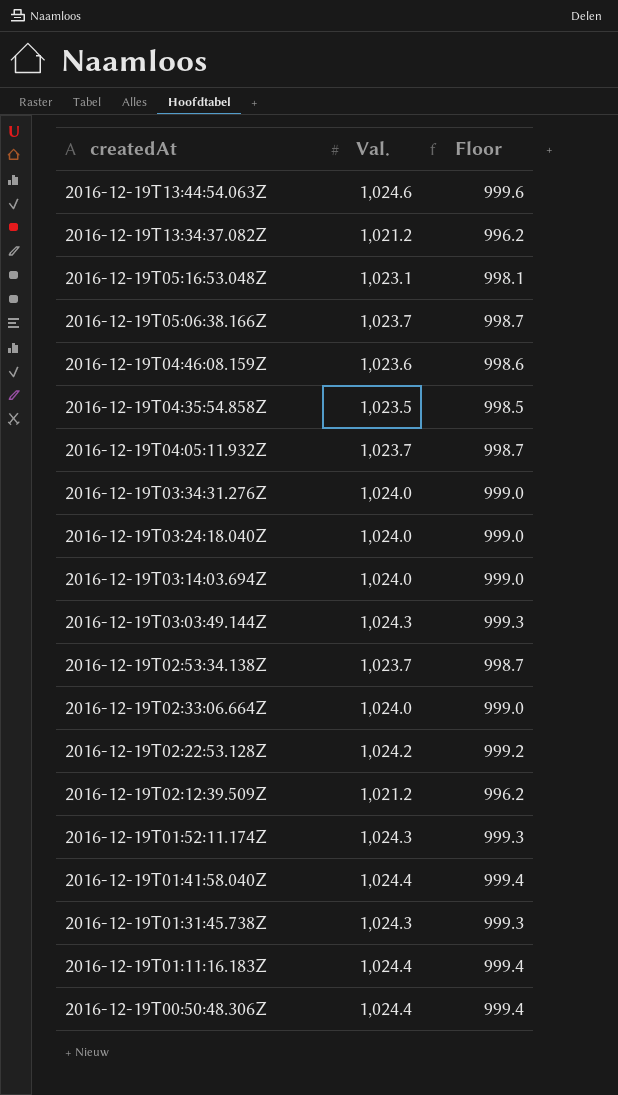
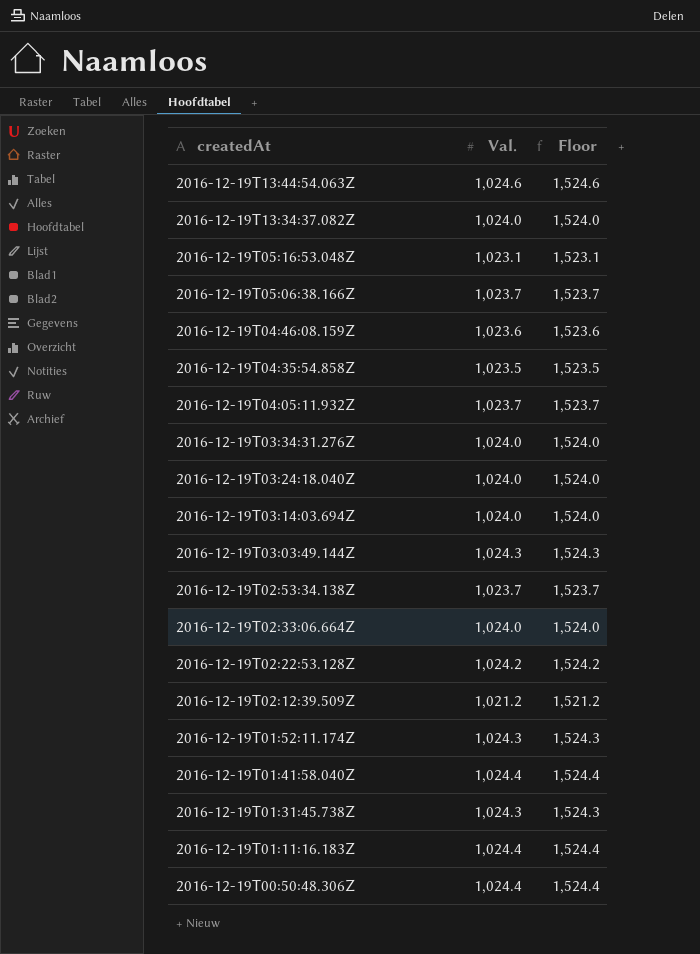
column Floor | formula: [Val.] - 25 -> [Val.] + 500
2016-12-19T13:34:37.082Z | Val.: 1,021.2 -> 1,024.0

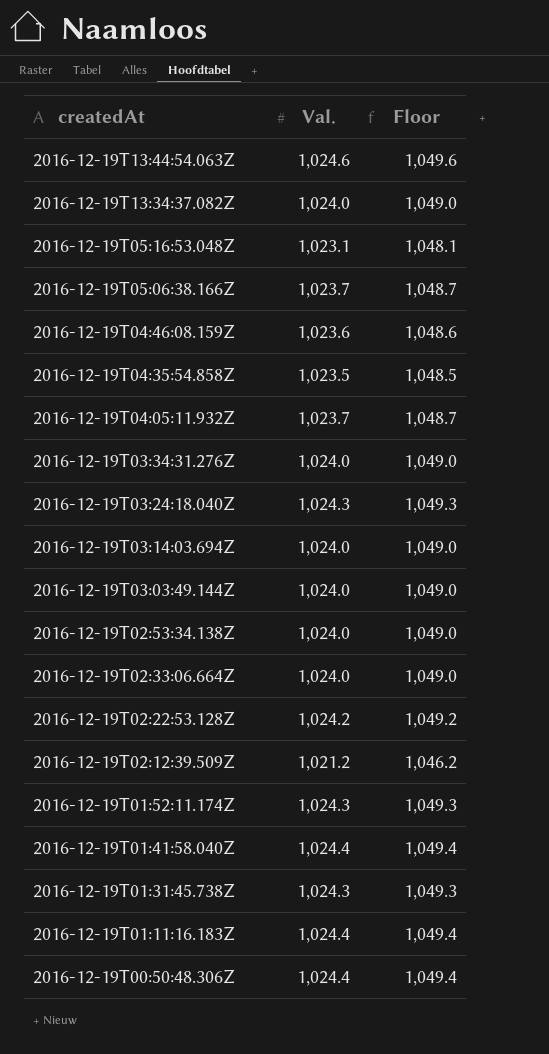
column Floor | formula: [Val.] + 500 -> [Val.] + 25
2016-12-19T03:24:18.040Z | Val.: 1,024.0 -> 1,024.3
2016-12-19T03:03:49.144Z | Val.: 1,024.3 -> 1,024.0
2016-12-19T02:53:34.138Z | Val.: 1,023.7 -> 1,024.0

